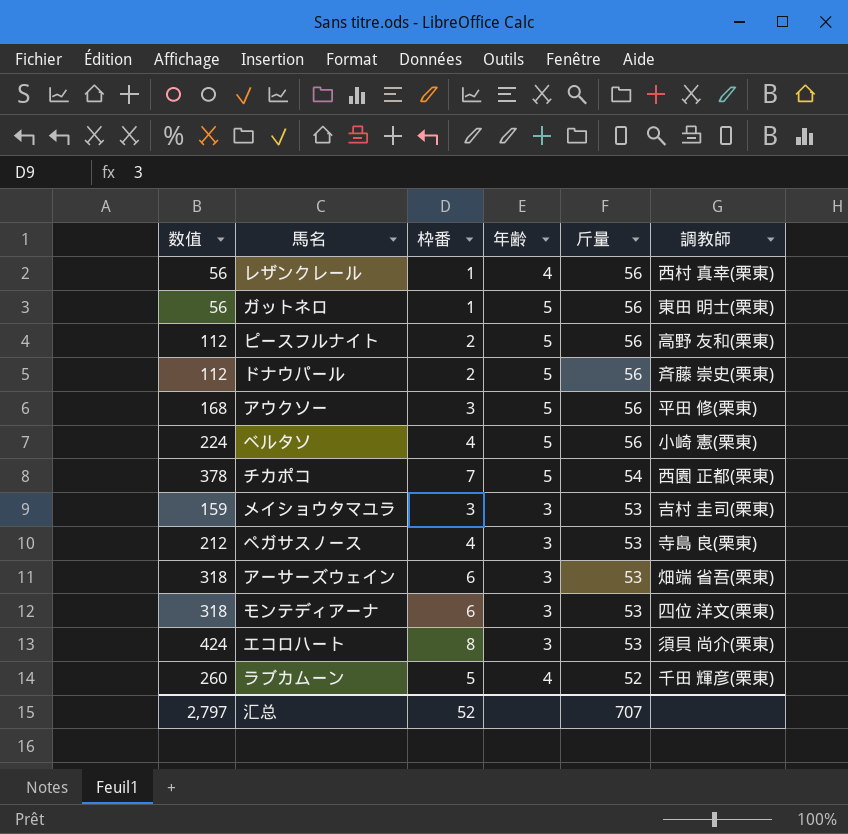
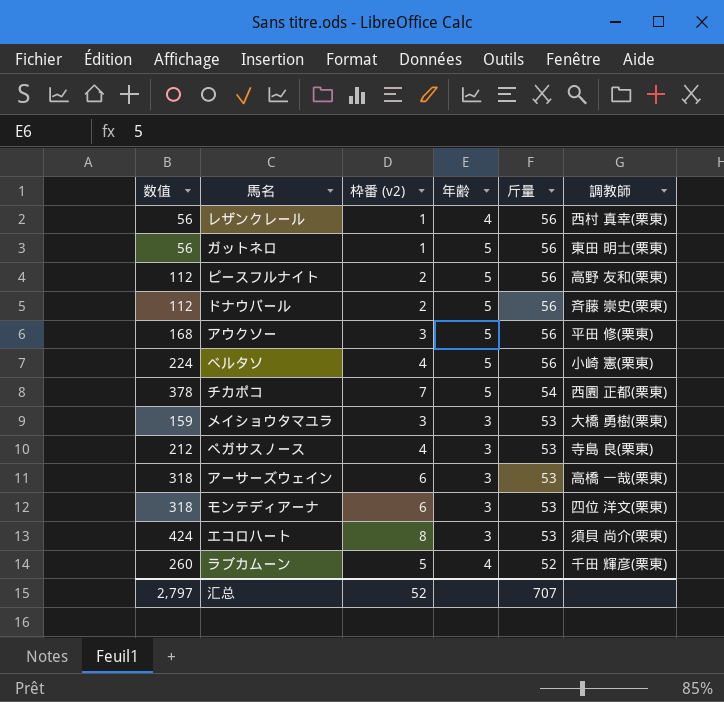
column name: 枠番 -> 枠番 (v2)
メイショウタマユラ | 調教師: 吉村 圭司(栗東) -> 大橋 勇樹(栗東)
アーサーズウェイン | 調教師: 畑端 省吾(栗東) -> 高橋 一哉(栗東)

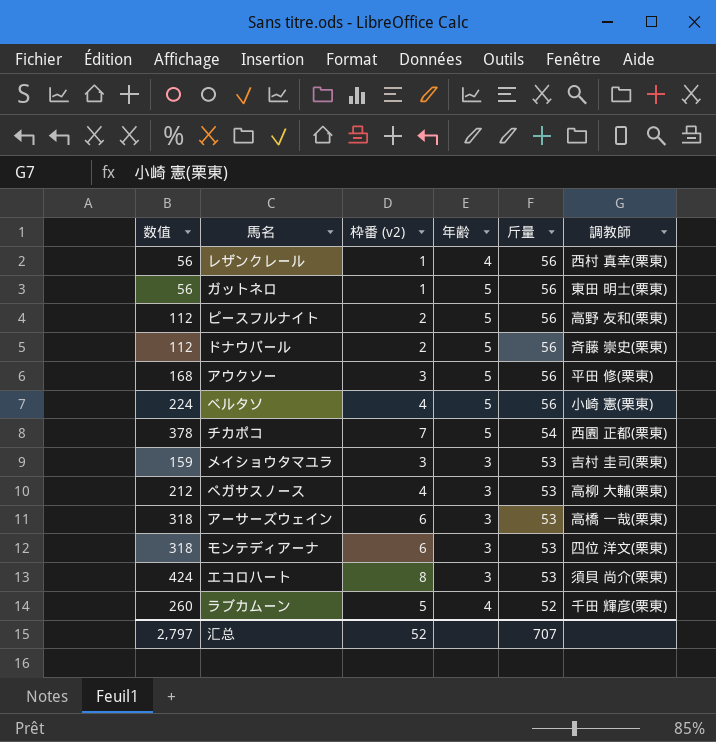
メイショウタマユラ | 調教師: 大橋 勇樹(栗東) -> 吉村 圭司(栗東)
ペガサスノース | 調教師: 寺島 良(栗東) -> 高柳 大輔(栗東)

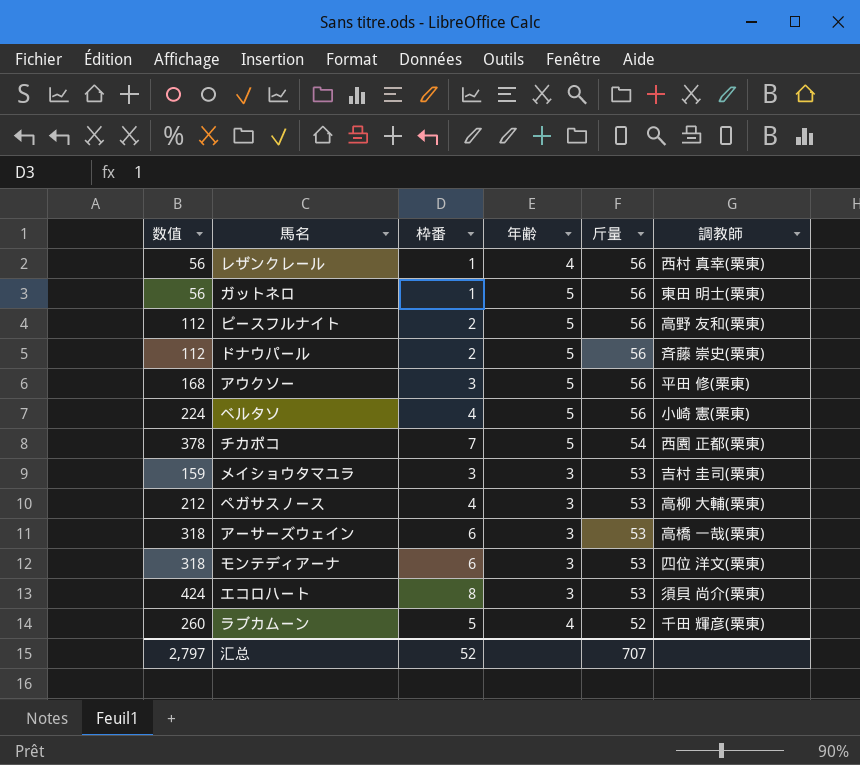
column name: 枠番 (v2) -> 枠番

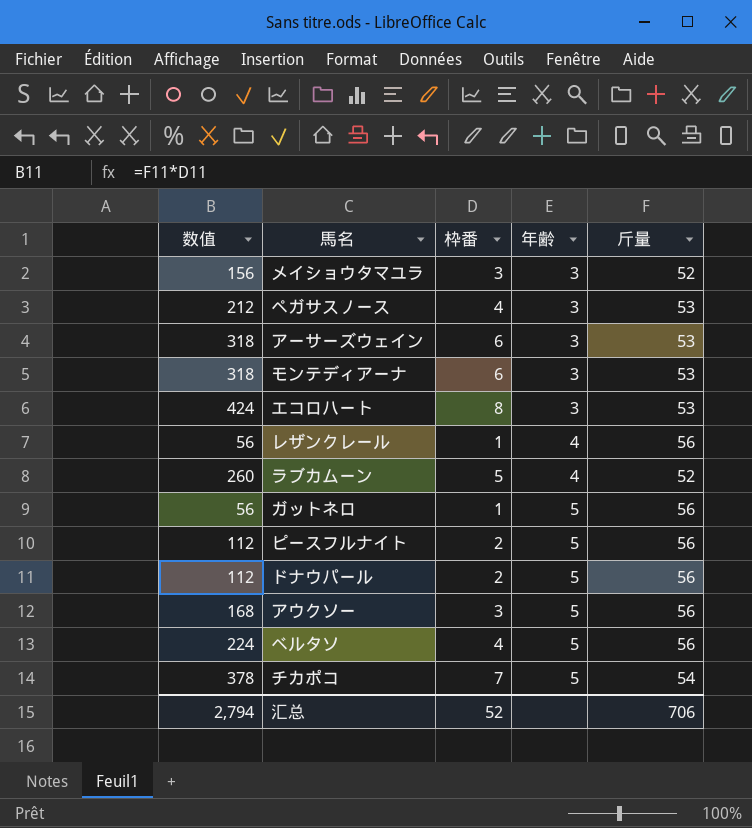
row order: 斤量 descending -> 年齢 ascending
column 調教師 | position: 6 -> none
メイショウタマユラ | 数值: 159 -> 156
メイショウタマユラ | 斤量: 53 -> 52
汇总 | 数值: 2,797 -> 2,794
汇总 | 斤量: 707 -> 706

